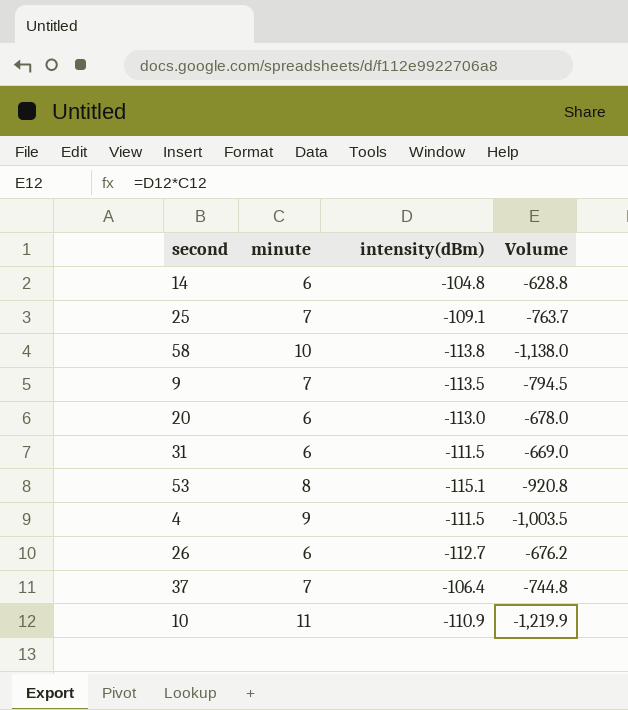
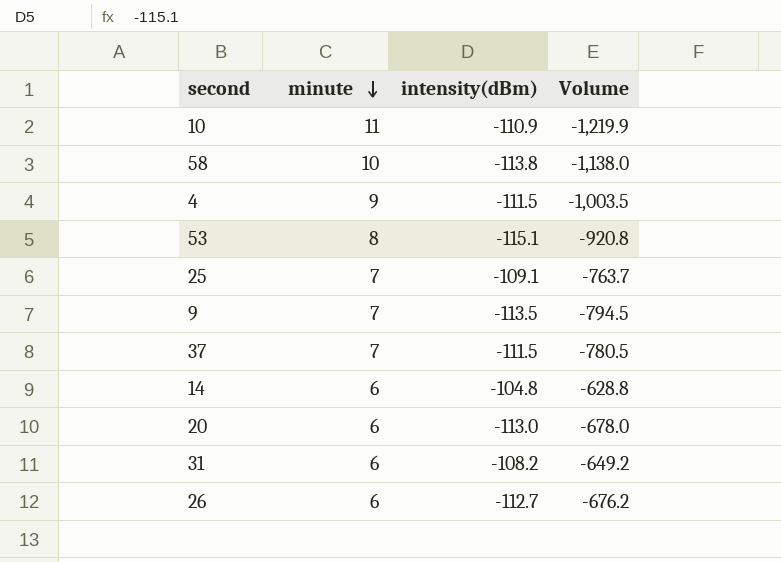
row order: none -> minute descending
37 | intensity(dBm): -106.4 -> -111.5
37 | Volume: -744.8 -> -780.5
31 | intensity(dBm): -111.5 -> -108.2
31 | Volume: -669.0 -> -649.2

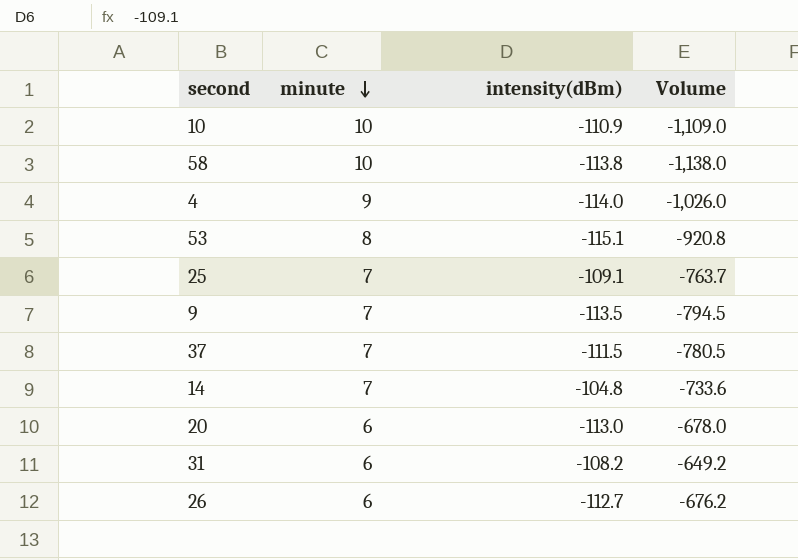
10 | minute: 11 -> 10
10 | Volume: -1,219.9 -> -1,109.0
4 | intensity(dBm): -111.5 -> -114.0
4 | Volume: -1,003.5 -> -1,026.0
14 | minute: 6 -> 7
14 | Volume: -628.8 -> -733.6

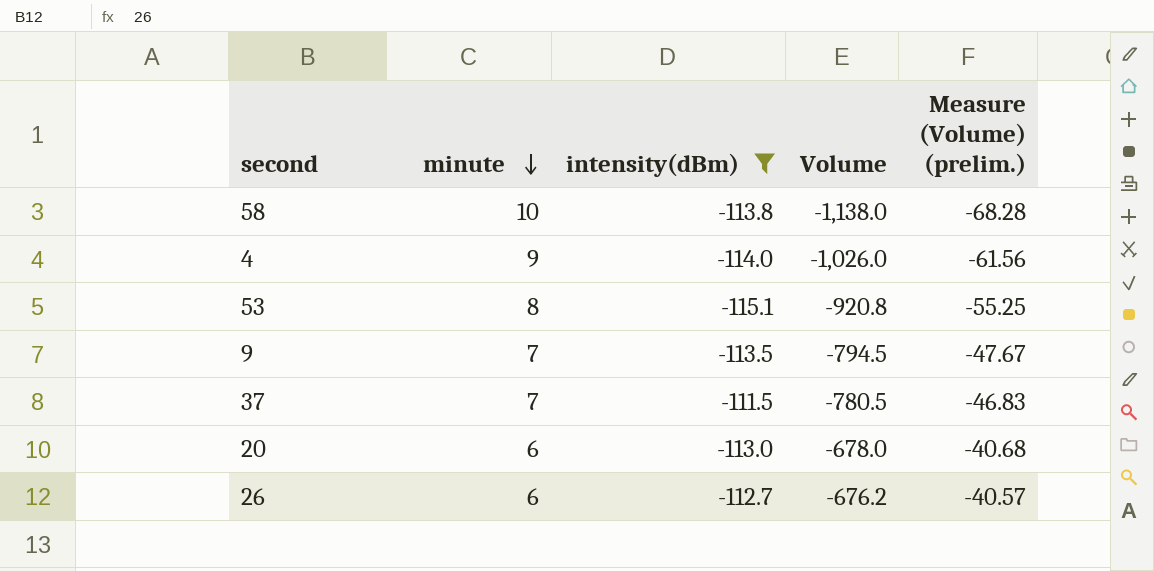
filter: none -> intensity(dBm) <= -111.5
column Measure (Volume) (prelim.) | formula: none -> [Volume] * 0.06

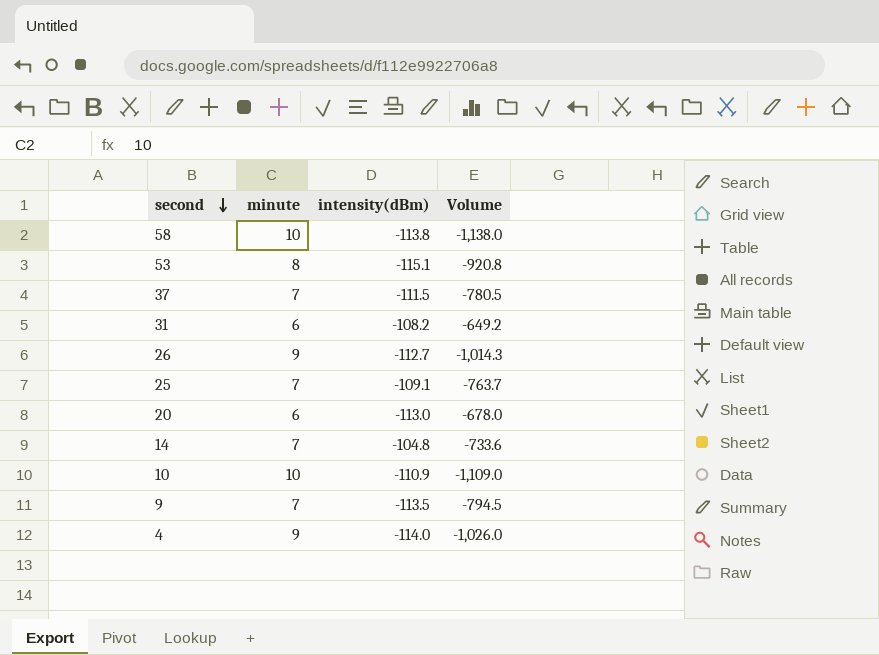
filter: intensity(dBm) <= -111.5 -> none
row order: minute descending -> second descending
column Measure (Volume) (prelim.) | formula: [Volume] * 0.06 -> none
26 | minute: 6 -> 9
26 | Volume: -676.2 -> -1,014.3

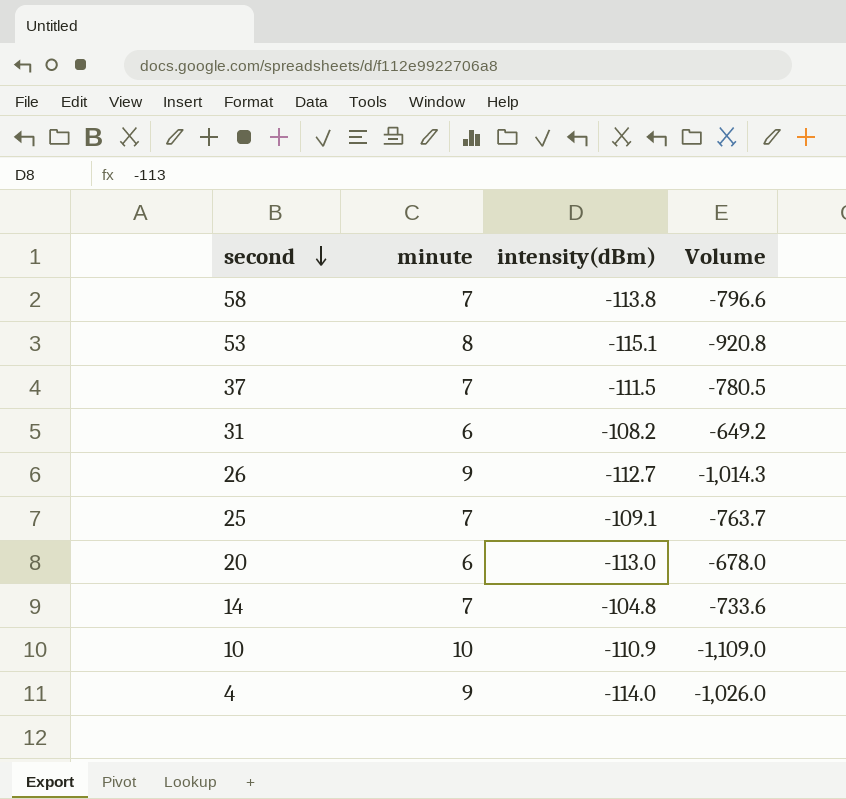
row 9: 7 | -113.5 | -794.5 -> none
58 | minute: 10 -> 7
58 | Volume: -1,138.0 -> -796.6

